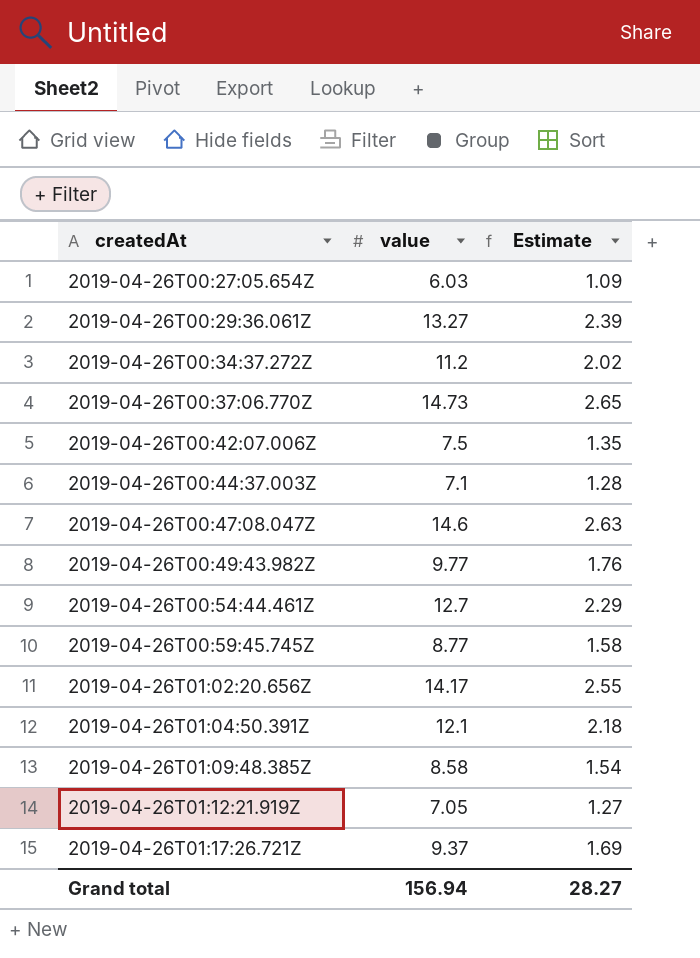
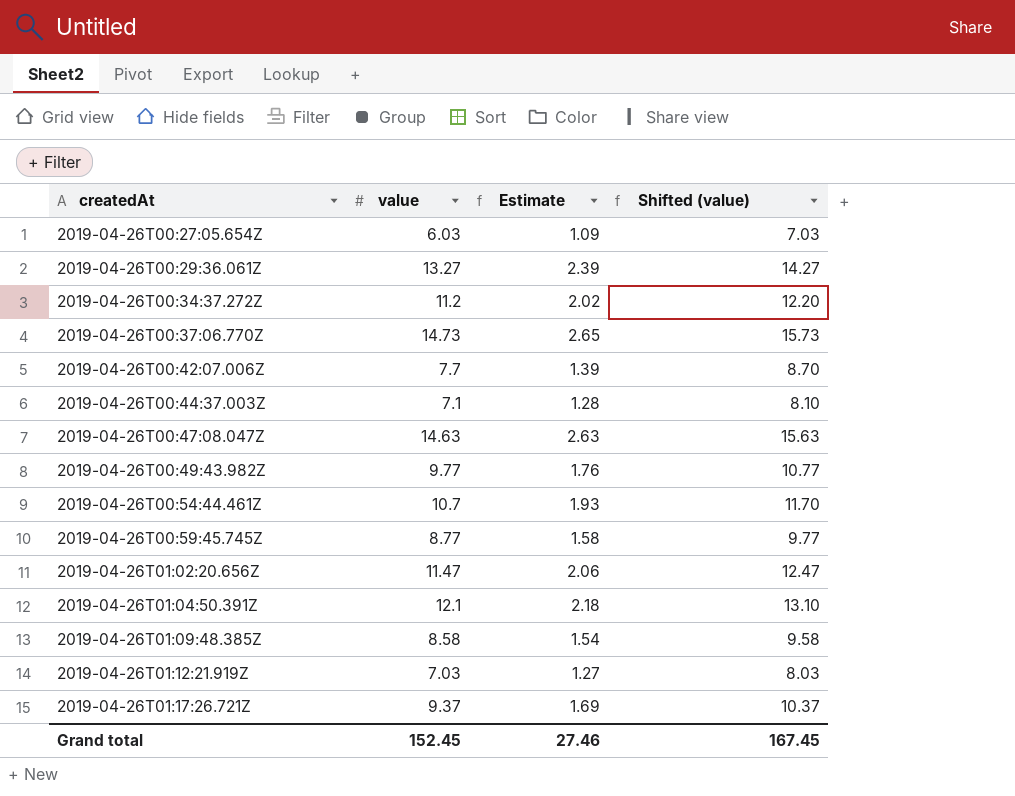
column Shifted (value) | formula: none -> [value] + 1
2019-04-26T00:42:07.006Z | value: 7.5 -> 7.7
2019-04-26T00:42:07.006Z | Estimate: 1.35 -> 1.39
2019-04-26T00:47:08.047Z | value: 14.6 -> 14.63
2019-04-26T00:54:44.461Z | value: 12.7 -> 10.7
2019-04-26T00:54:44.461Z | Estimate: 2.29 -> 1.93
2019-04-26T01:02:20.656Z | value: 14.17 -> 11.47
2019-04-26T01:02:20.656Z | Estimate: 2.55 -> 2.06
2019-04-26T01:12:21.919Z | value: 7.05 -> 7.03
Grand total | value: 156.94 -> 152.45
Grand total | Estimate: 28.27 -> 27.46

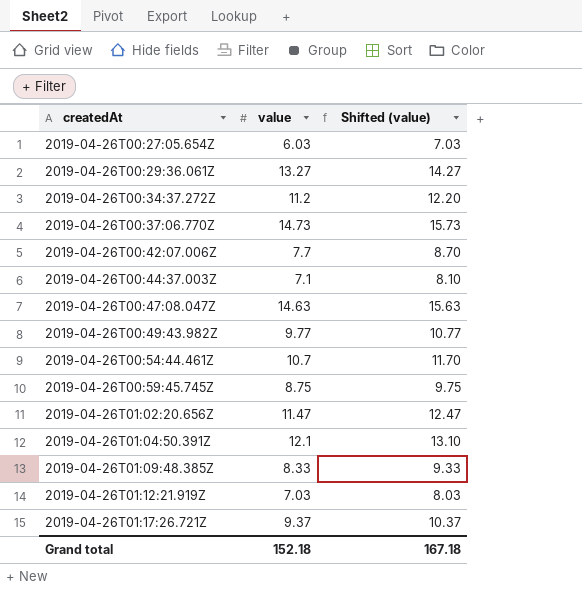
column Estimate | formula: [value] * 0.18 -> none
2019-04-26T00:59:45.745Z | value: 8.77 -> 8.75
2019-04-26T00:59:45.745Z | Shifted (value): 9.77 -> 9.75
2019-04-26T01:09:48.385Z | value: 8.58 -> 8.33
2019-04-26T01:09:48.385Z | Shifted (value): 9.58 -> 9.33
Grand total | value: 152.45 -> 152.18
Grand total | Shifted (value): 167.45 -> 167.18

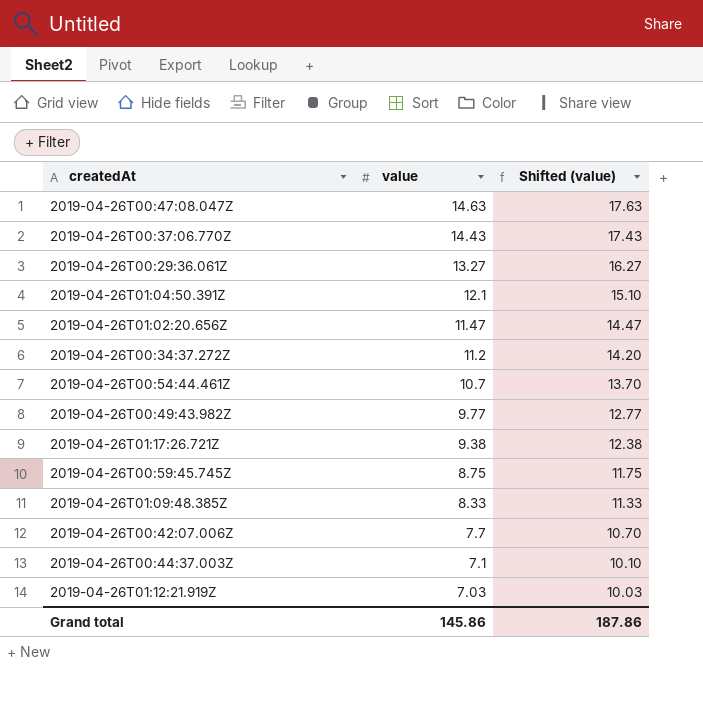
row order: createdAt ascending -> value descending
column Shifted (value) | formula: [value] + 1 -> [value] + 3
row 2019-04-26T00:27:05.654Z: 6.03 | 7.03 -> none
2019-04-26T00:37:06.770Z | value: 14.73 -> 14.43
2019-04-26T01:17:26.721Z | value: 9.37 -> 9.38
Grand total | value: 152.18 -> 145.86
Grand total | Shifted (value): 167.18 -> 187.86

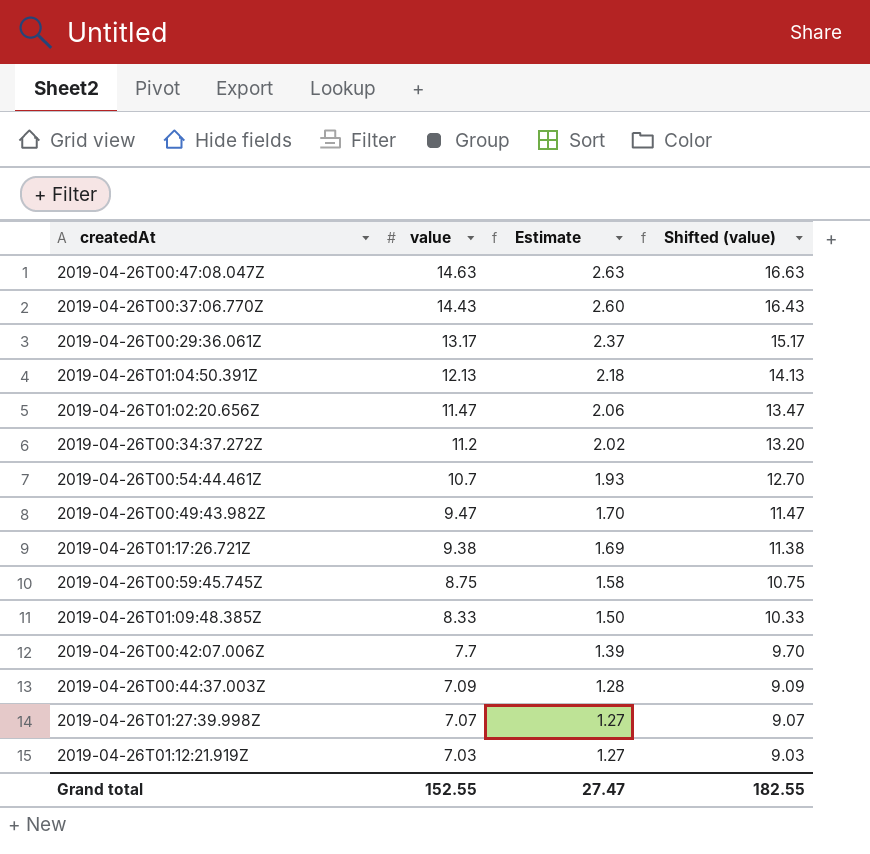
column Estimate | formula: none -> [value] * 0.18
column Shifted (value) | formula: [value] + 3 -> [value] + 2
2019-04-26T00:29:36.061Z | value: 13.27 -> 13.17
2019-04-26T01:04:50.391Z | value: 12.1 -> 12.13
2019-04-26T00:49:43.982Z | value: 9.77 -> 9.47
2019-04-26T00:44:37.003Z | value: 7.1 -> 7.09
row 2019-04-26T01:27:39.998Z: none -> 7.07 | 1.27 | 9.07
Grand total | value: 145.86 -> 152.55
Grand total | Shifted (value): 187.86 -> 182.55

